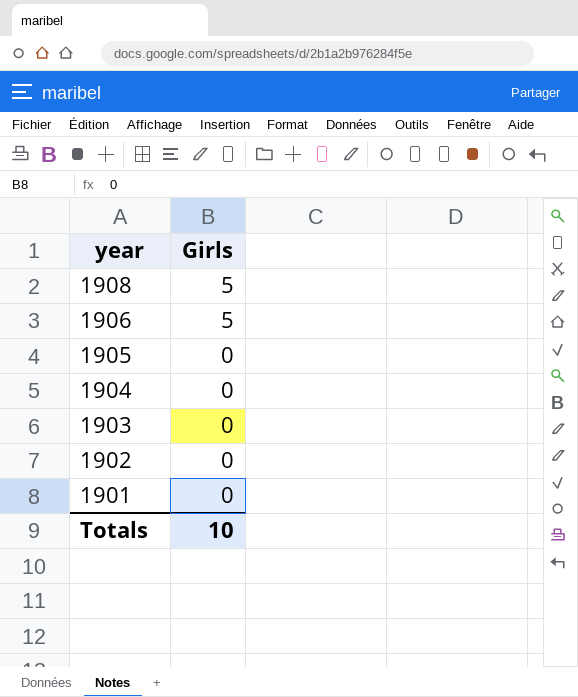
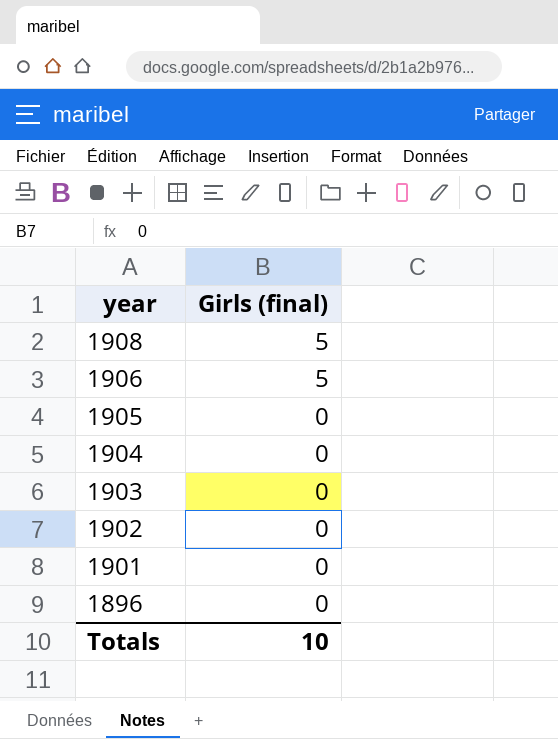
column name: Girls -> Girls (final)
row 1896: none -> 0

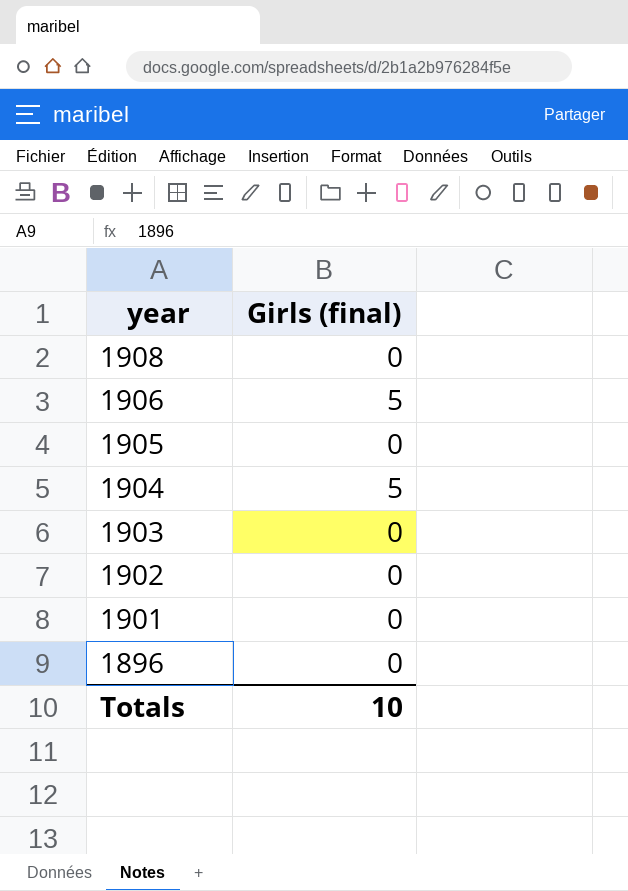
1908 | Girls (final): 5 -> 0
1904 | Girls (final): 0 -> 5

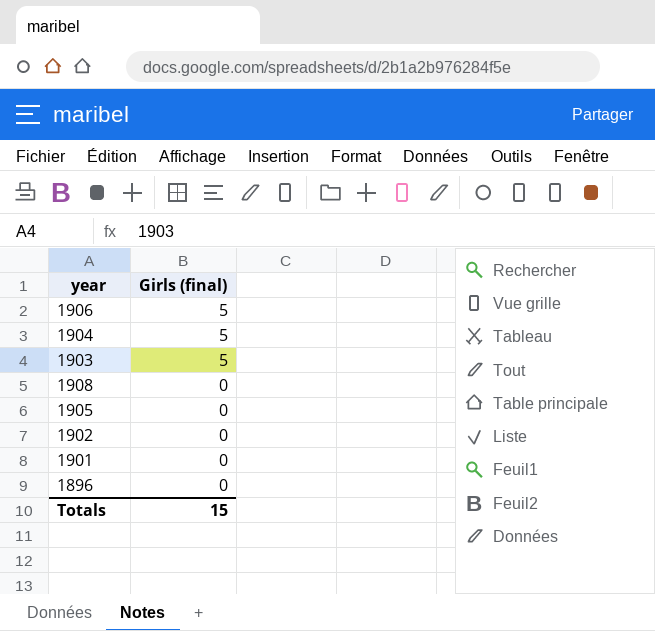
row order: year descending -> Girls (final) descending
1903 | Girls (final): 0 -> 5
Totals | Girls (final): 10 -> 15

